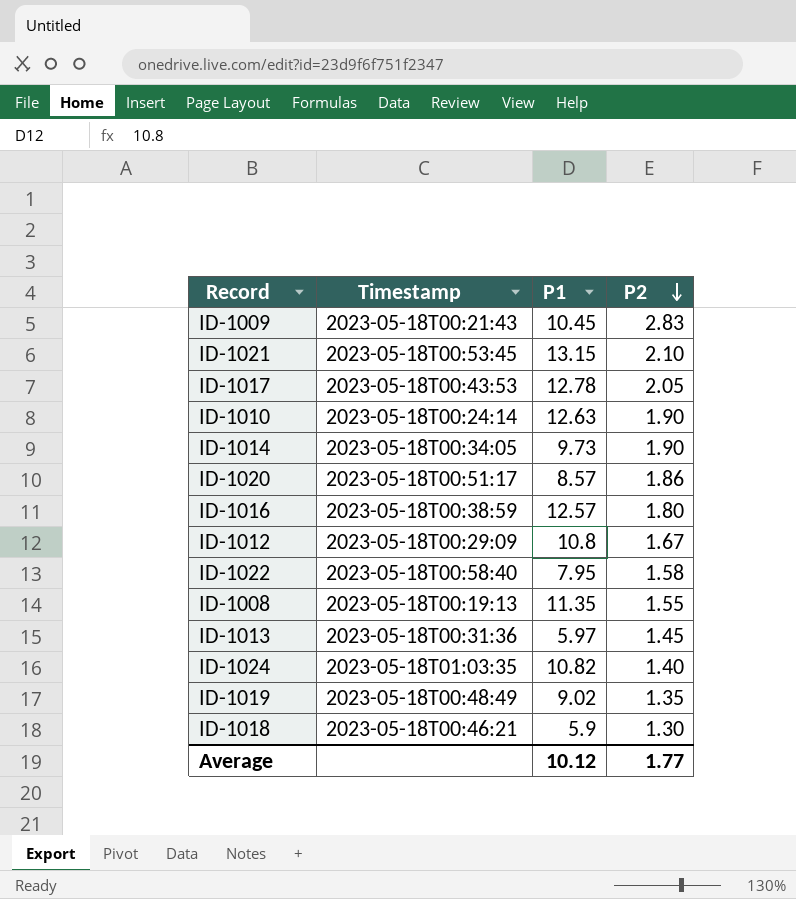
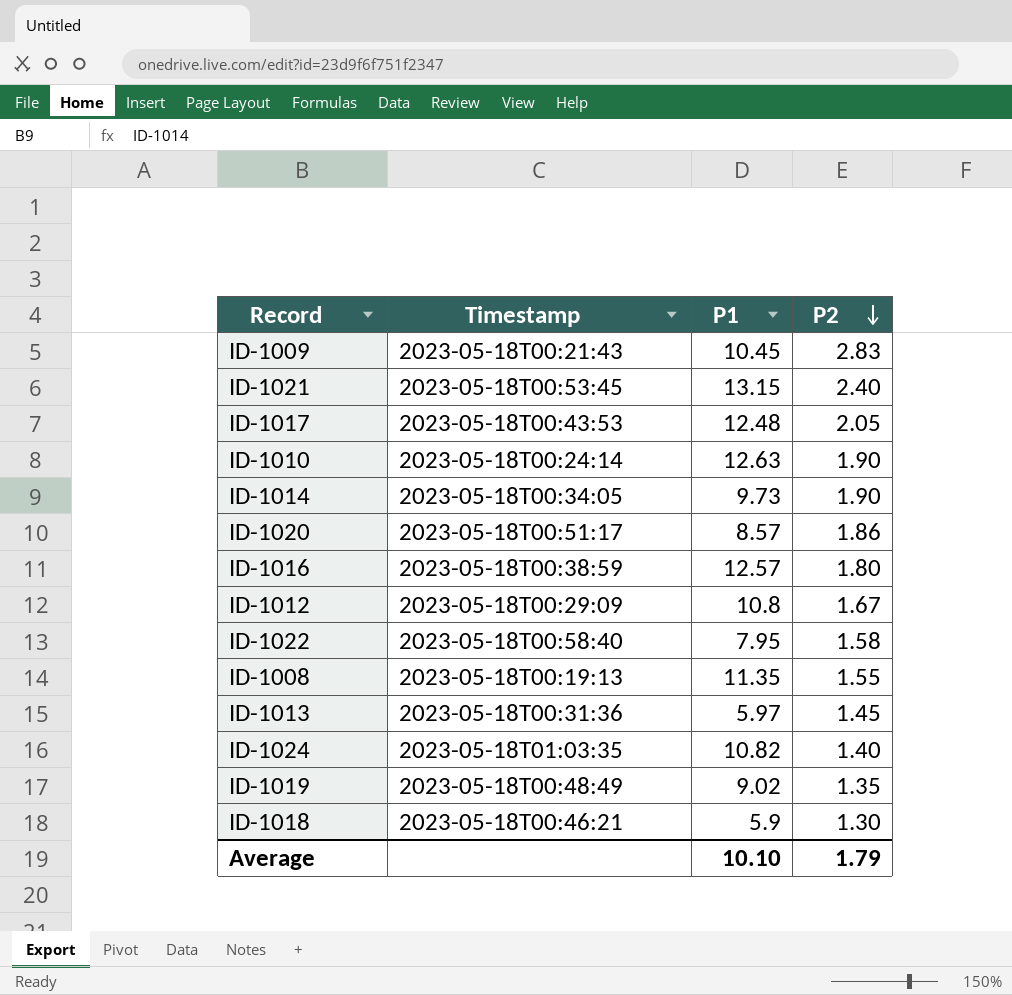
ID-1021 | P2: 2.10 -> 2.40
ID-1017 | P1: 12.78 -> 12.48
Average | P1: 10.12 -> 10.10
Average | P2: 1.77 -> 1.79

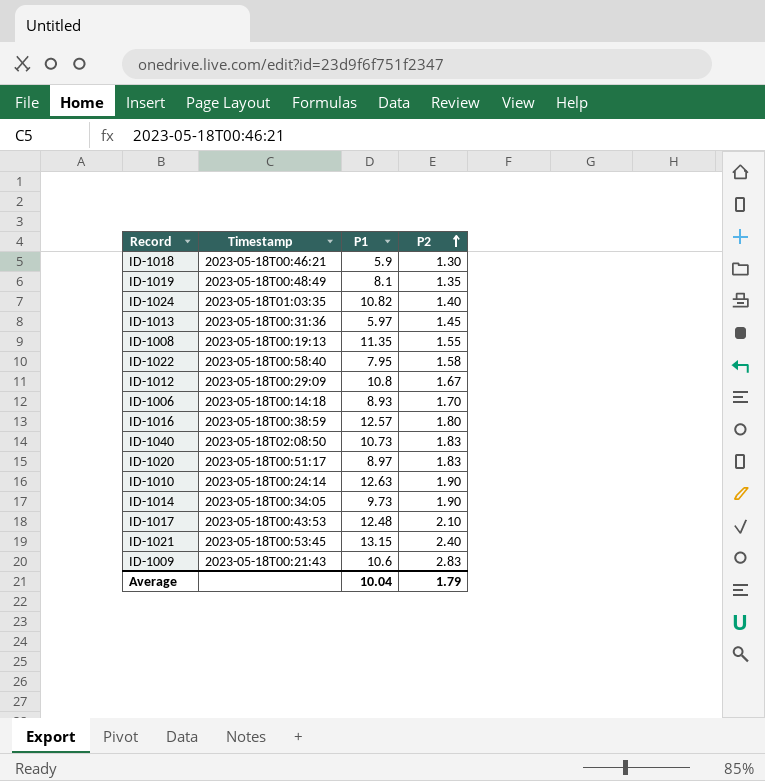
row order: P2 descending -> P2 ascending
ID-1019 | P1: 9.02 -> 8.1
row ID-1006: none -> 2023-05-18T00:14:18 | 8.93 | 1.70
row ID-1040: none -> 2023-05-18T02:08:50 | 10.73 | 1.83
ID-1020 | P1: 8.57 -> 8.97
ID-1020 | P2: 1.86 -> 1.83
ID-1017 | P2: 2.05 -> 2.10
ID-1009 | P1: 10.45 -> 10.6
Average | P1: 10.10 -> 10.04

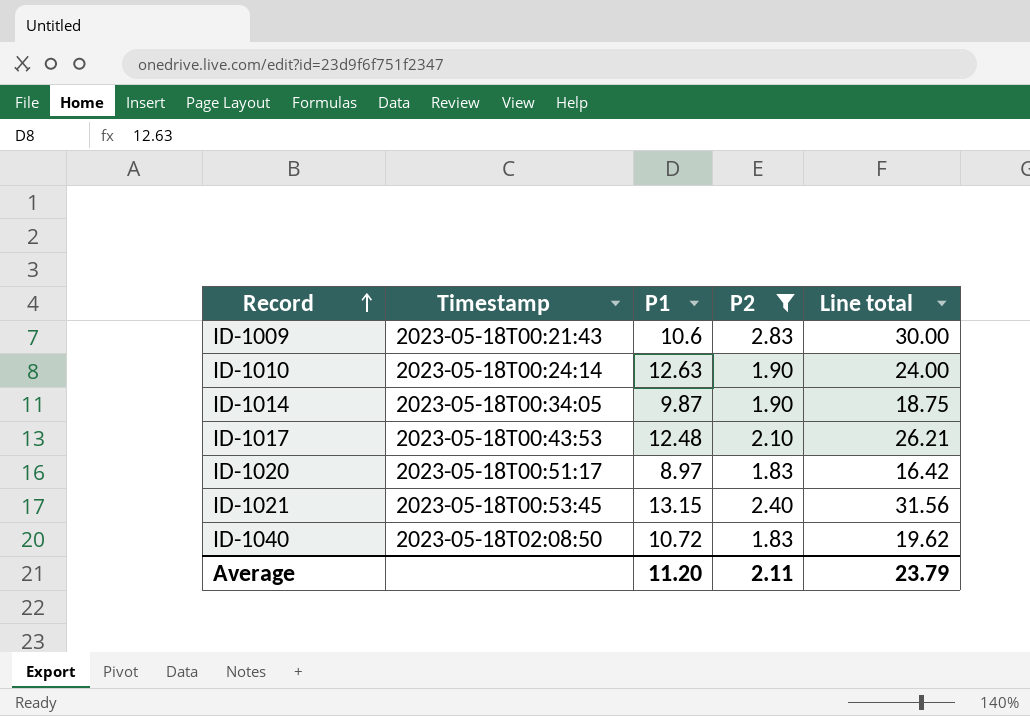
filter: none -> P2 >= 1.83
row order: P2 ascending -> Record ascending
column Line total | formula: none -> [P1] * [P2]
ID-1014 | P1: 9.73 -> 9.87
ID-1040 | P1: 10.73 -> 10.72
Average | P1: 10.04 -> 11.20
Average | P2: 1.79 -> 2.11

